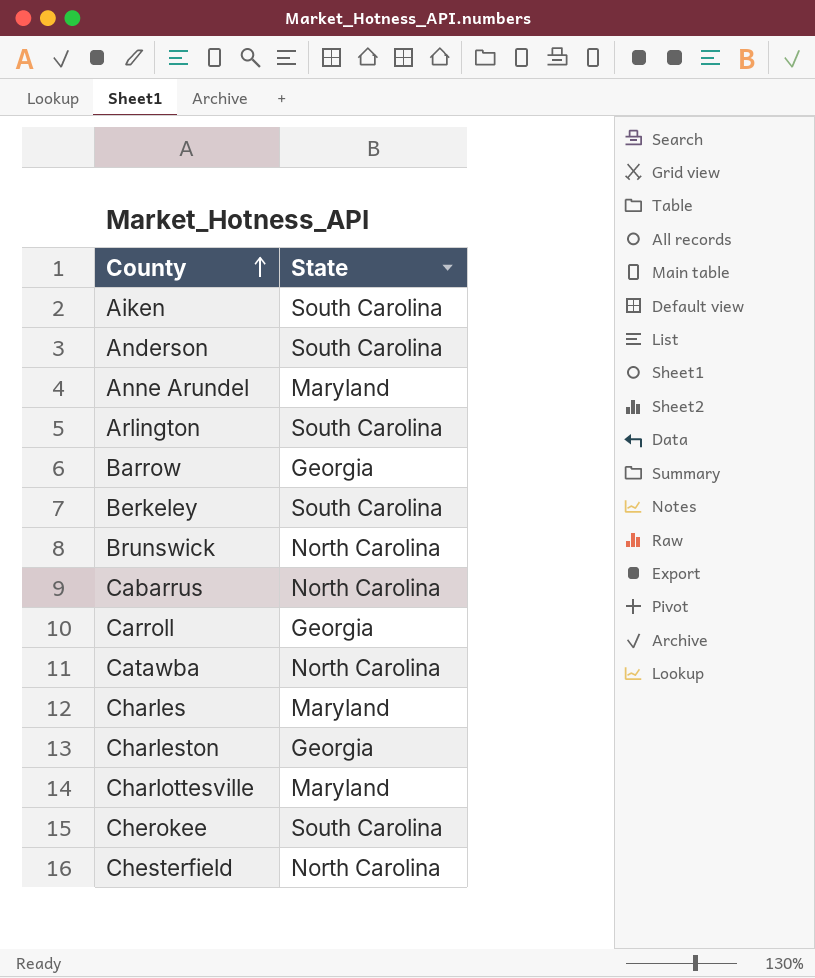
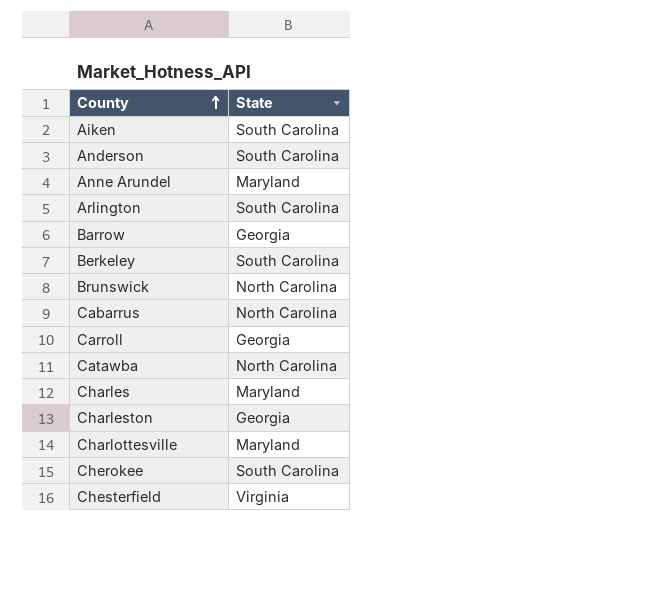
Chesterfield | State: North Carolina -> Virginia

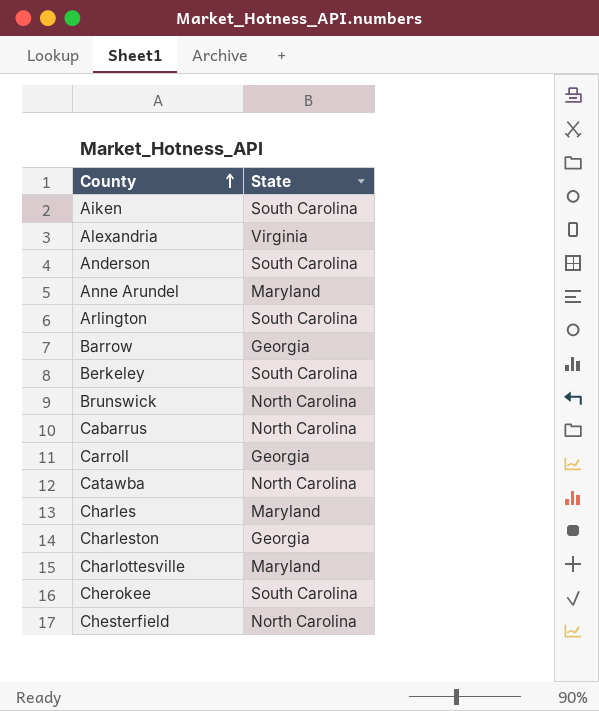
row Alexandria: none -> Virginia
Chesterfield | State: Virginia -> North Carolina

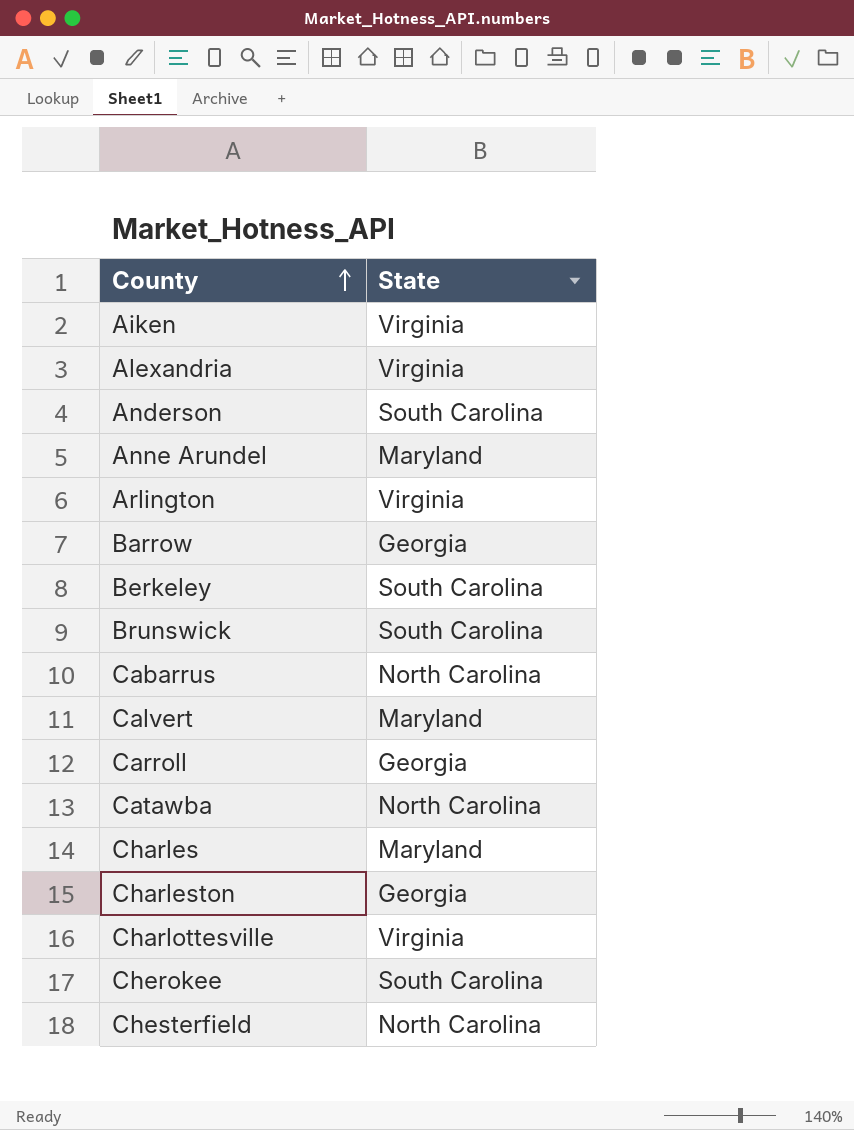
Aiken | State: South Carolina -> Virginia
Arlington | State: South Carolina -> Virginia
Brunswick | State: North Carolina -> South Carolina
row Calvert: none -> Maryland
Charlottesville | State: Maryland -> Virginia

